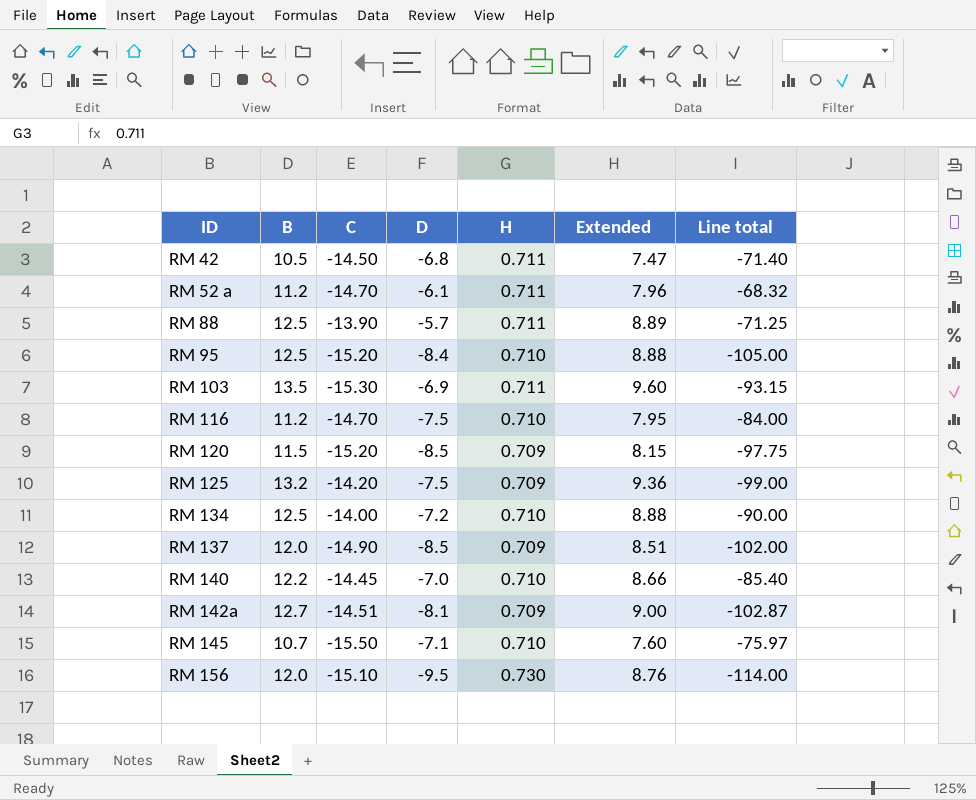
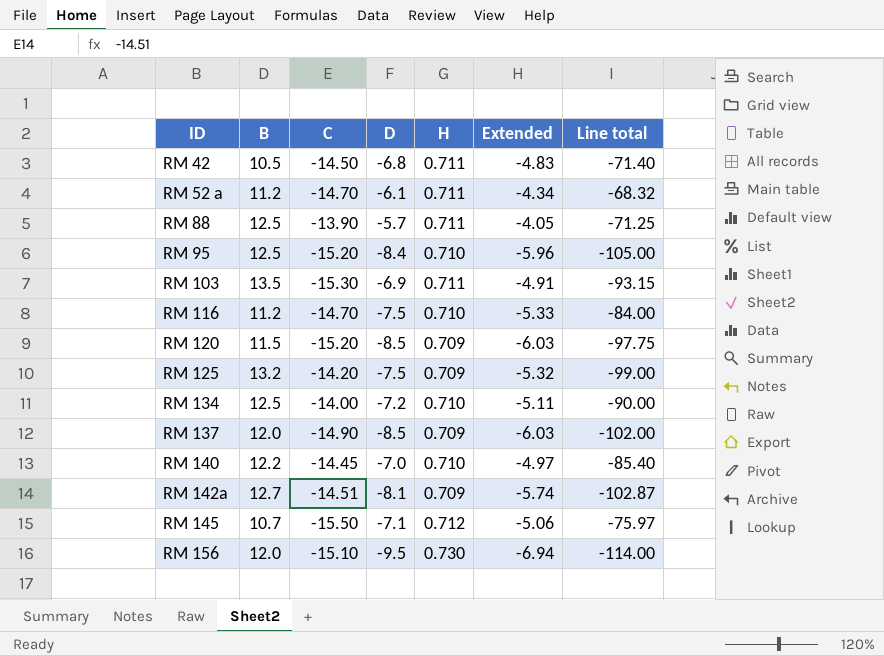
column Extended | formula: [B] * [H] -> [D] * [H]
RM 145 | H: 0.710 -> 0.712

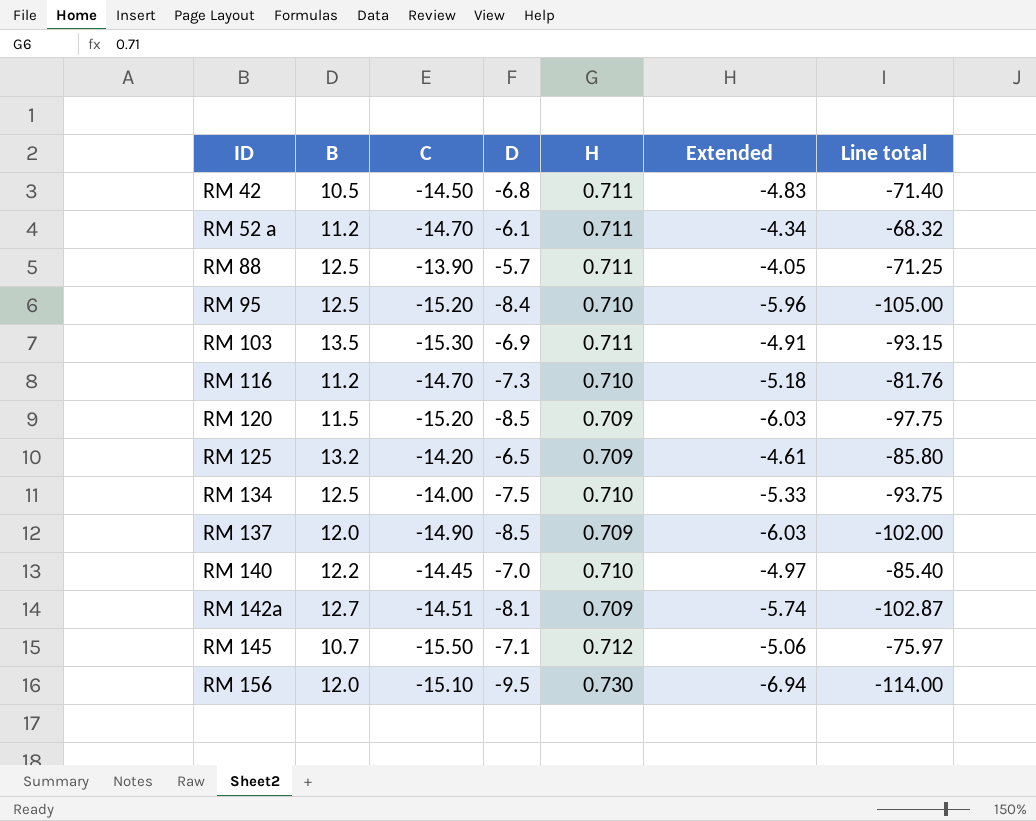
RM 116 | D: -7.5 -> -7.3
RM 116 | Extended: -5.33 -> -5.18
RM 116 | Line total: -84.00 -> -81.76
RM 125 | D: -7.5 -> -6.5
RM 125 | Extended: -5.32 -> -4.61
RM 125 | Line total: -99.00 -> -85.80
RM 134 | D: -7.2 -> -7.5
RM 134 | Extended: -5.11 -> -5.33
RM 134 | Line total: -90.00 -> -93.75

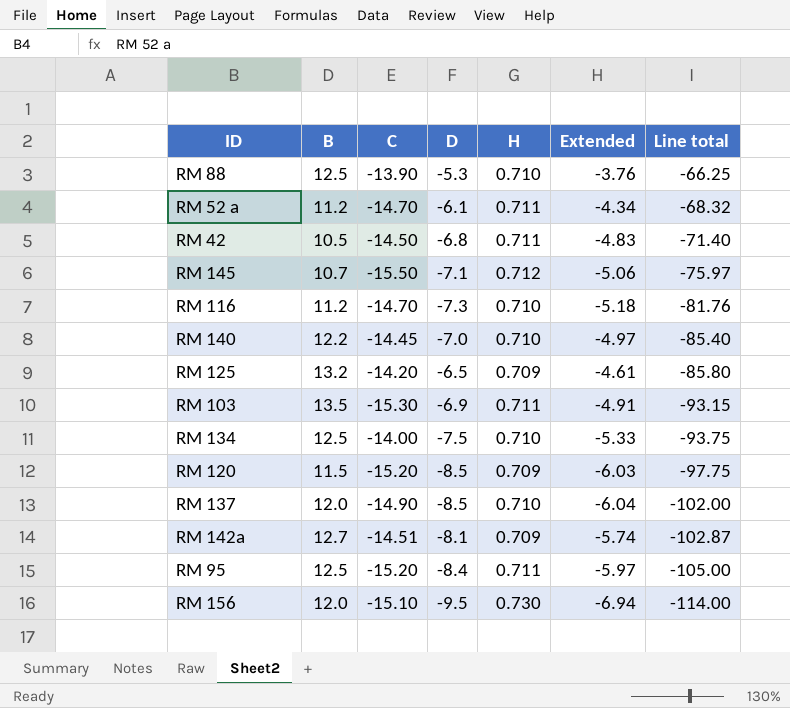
row order: ID ascending -> Line total descending
RM 88 | D: -5.7 -> -5.3
RM 88 | H: 0.711 -> 0.710
RM 88 | Extended: -4.05 -> -3.76
RM 88 | Line total: -71.25 -> -66.25
RM 137 | H: 0.709 -> 0.710
RM 137 | Extended: -6.03 -> -6.04
RM 95 | H: 0.710 -> 0.711
RM 95 | Extended: -5.96 -> -5.97

